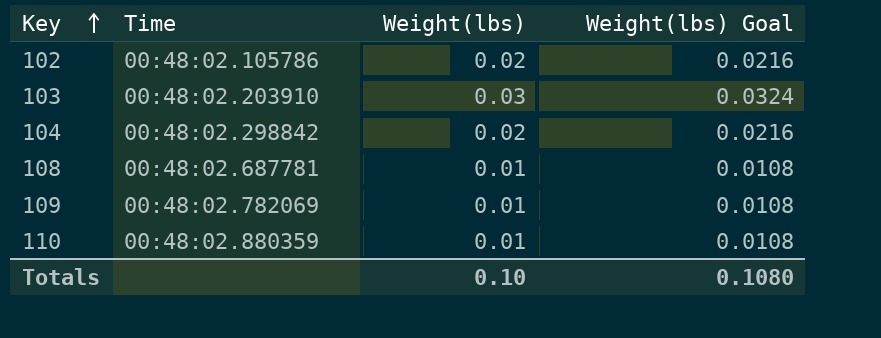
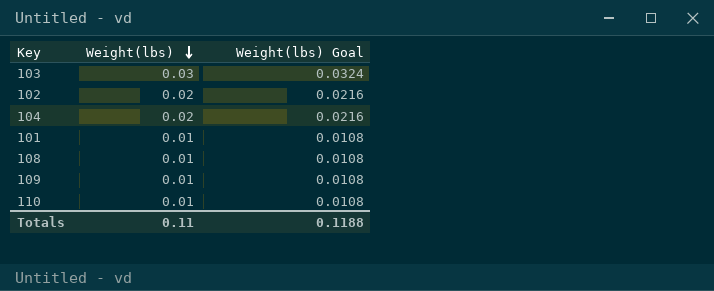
row order: Key ascending -> Weight(lbs) descending
column Time | position: 2 -> none
row 101: none -> 0.01 | 0.0108
Totals | Weight(lbs): 0.10 -> 0.11
Totals | Weight(lbs) Goal: 0.1080 -> 0.1188

